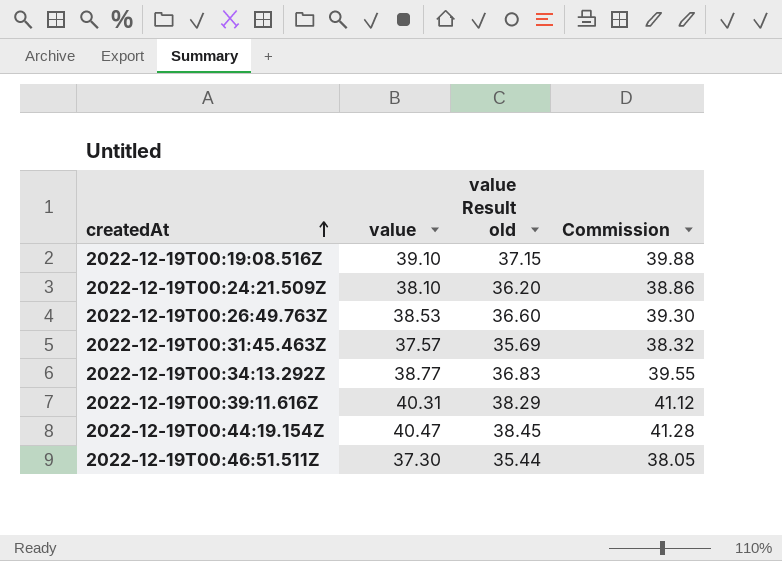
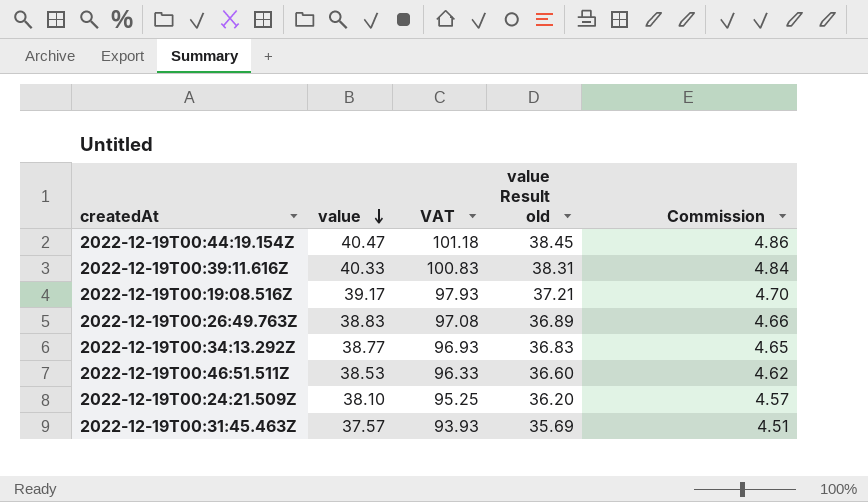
row order: createdAt ascending -> value descending
column VAT | formula: none -> [value] * 2.5
column Commission | formula: [value] * 1.02 -> [value] * 0.12
2022-12-19T00:39:11.616Z | value: 40.31 -> 40.33
2022-12-19T00:39:11.616Z | value Result old: 38.29 -> 38.31
2022-12-19T00:19:08.516Z | value: 39.10 -> 39.17
2022-12-19T00:19:08.516Z | value Result old: 37.15 -> 37.21
2022-12-19T00:26:49.763Z | value: 38.53 -> 38.83
2022-12-19T00:26:49.763Z | value Result old: 36.60 -> 36.89
2022-12-19T00:46:51.511Z | value: 37.30 -> 38.53
2022-12-19T00:46:51.511Z | value Result old: 35.44 -> 36.60

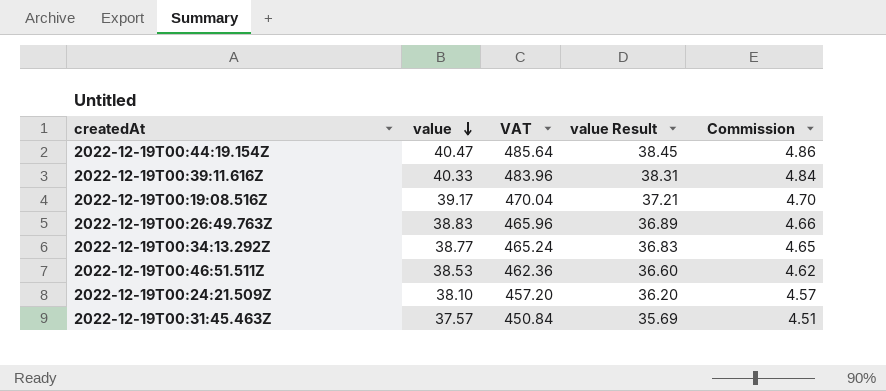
column VAT | formula: [value] * 2.5 -> [value] * 12
column name: value Result old -> value Result

